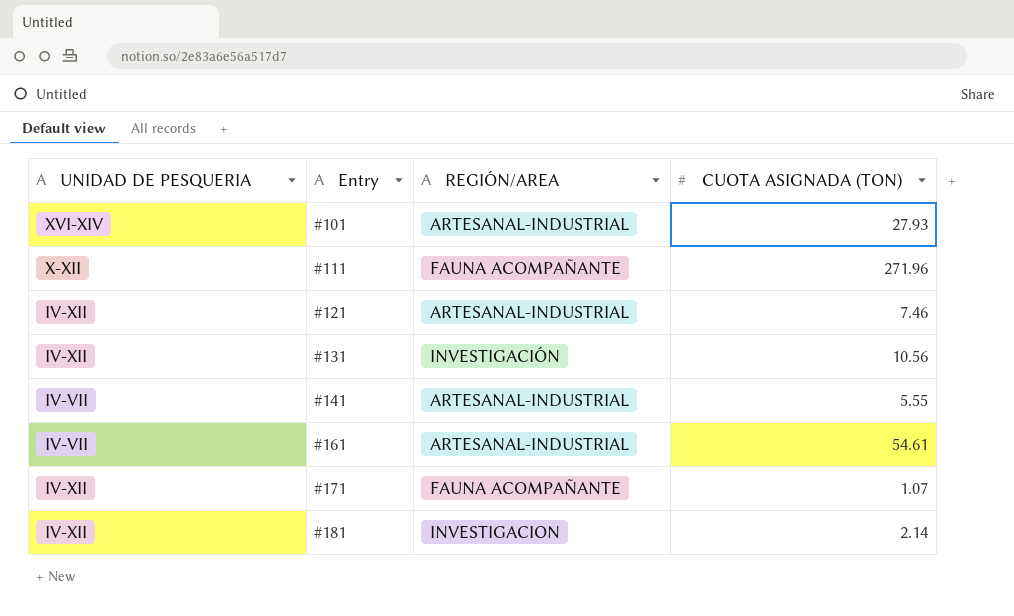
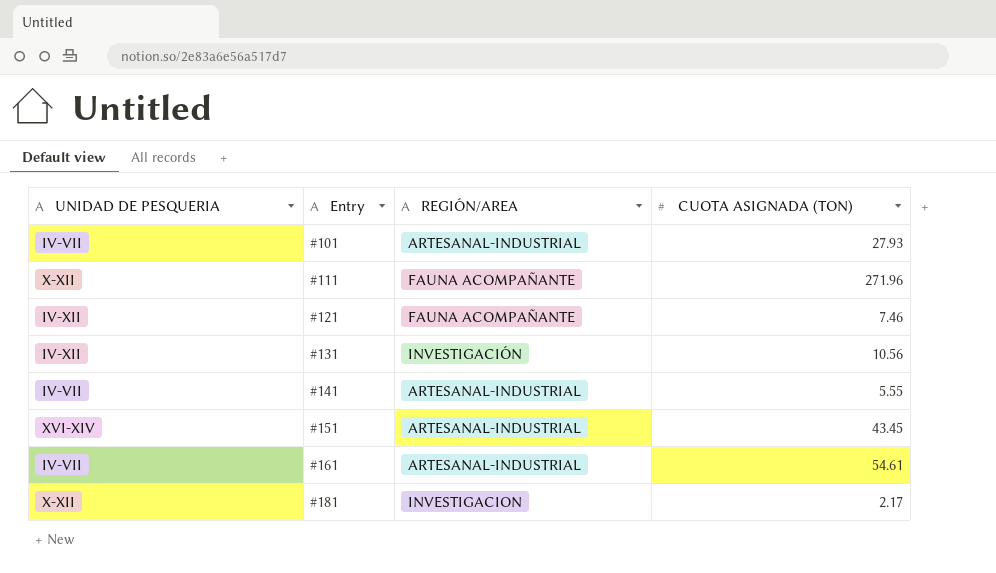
row #171: IV-XII | FAUNA ACOMPAÑANTE | 1.07 -> none
#101 | UNIDAD DE PESQUERIA: XVI-XIV -> IV-VII
#121 | REGIÓN/AREA: ARTESANAL-INDUSTRIAL -> FAUNA ACOMPAÑANTE
row #151: none -> XVI-XIV | ARTESANAL-INDUSTRIAL | 43.45
#181 | UNIDAD DE PESQUERIA: IV-XII -> X-XII
#181 | CUOTA ASIGNADA (TON): 2.14 -> 2.17

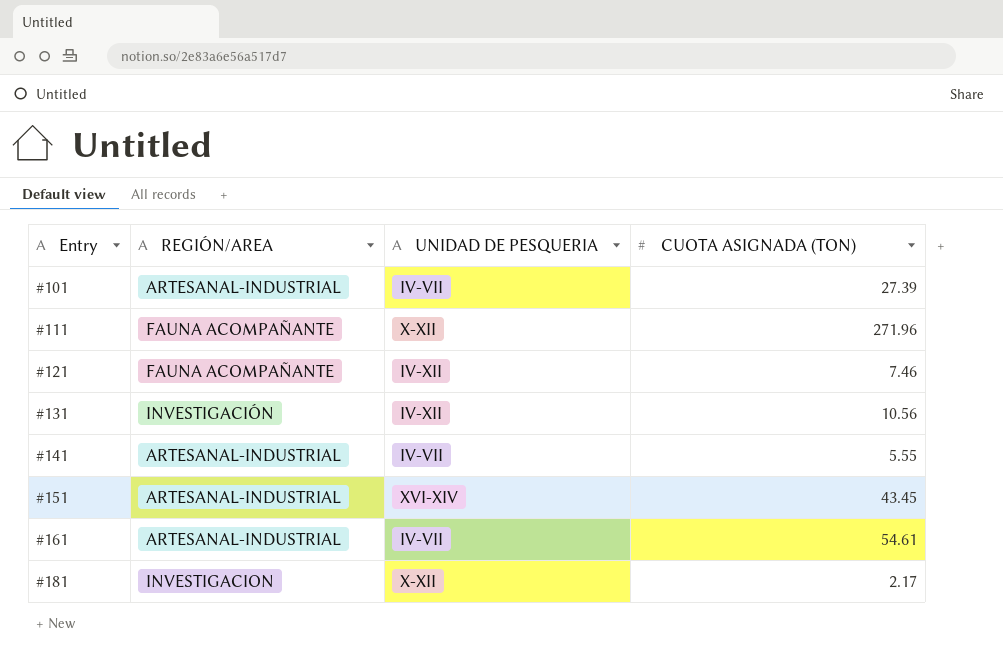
column UNIDAD DE PESQUERIA | position: 1 -> 3
#101 | CUOTA ASIGNADA (TON): 27.93 -> 27.39

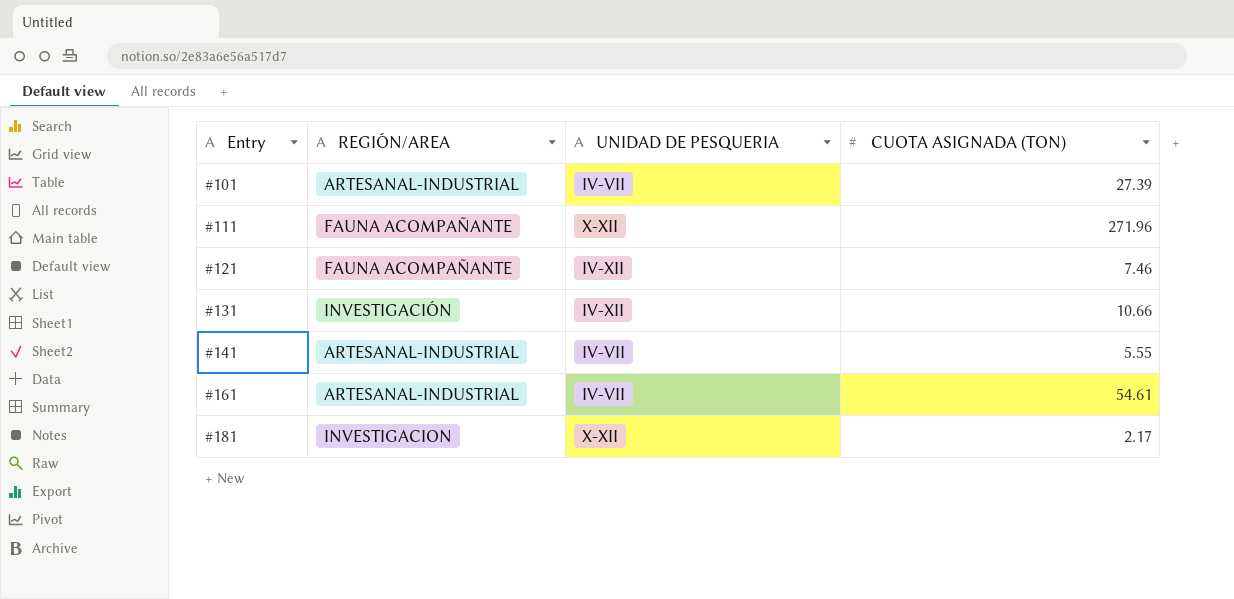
row #151: ARTESANAL-INDUSTRIAL | XVI-XIV | 43.45 -> none
#131 | CUOTA ASIGNADA (TON): 10.56 -> 10.66

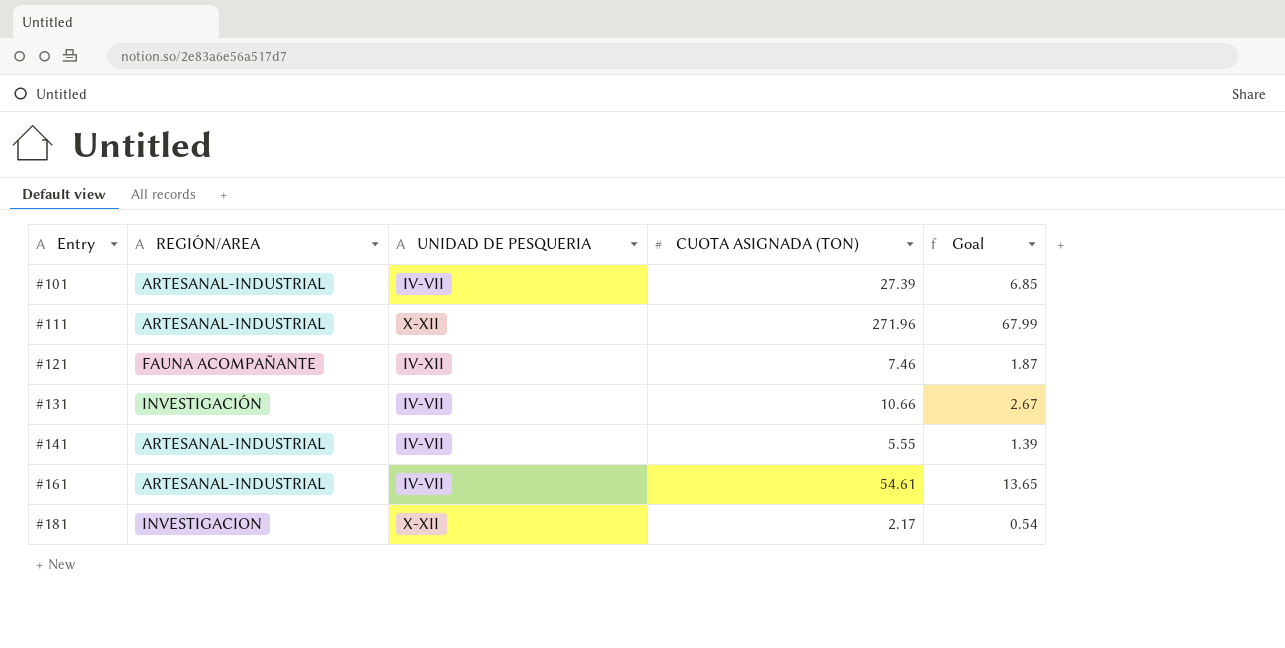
column Goal | formula: none -> [CUOTA ASIGNADA (TON)] * 0.25
#111 | REGIÓN/AREA: FAUNA ACOMPAÑANTE -> ARTESANAL-INDUSTRIAL
#131 | UNIDAD DE PESQUERIA: IV-XII -> IV-VII

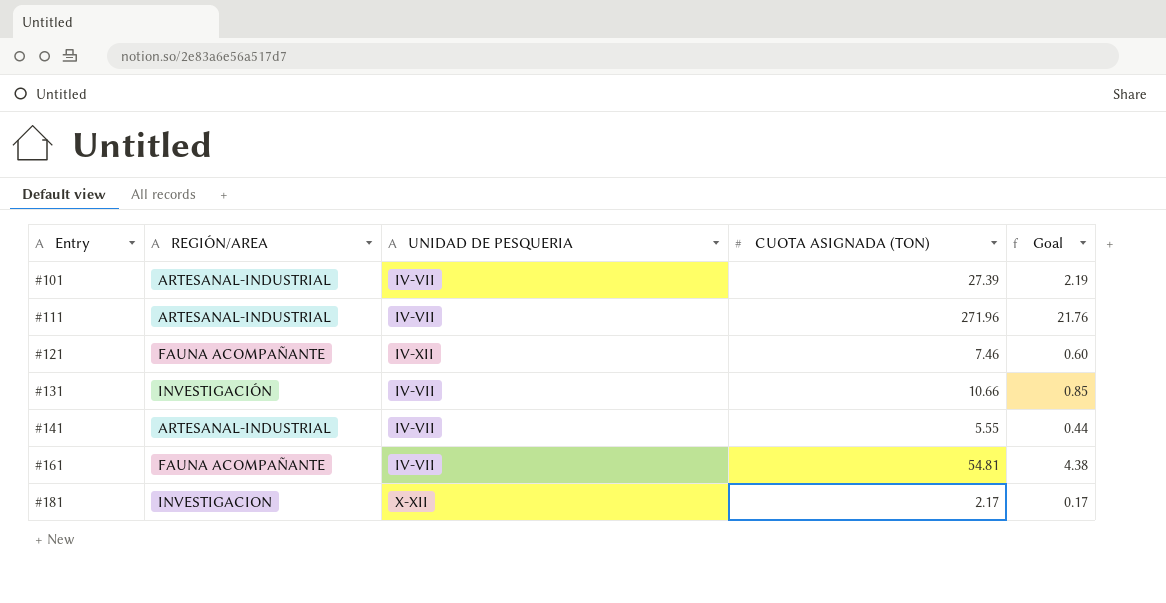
column Goal | formula: [CUOTA ASIGNADA (TON)] * 0.25 -> [CUOTA ASIGNADA (TON)] * 0.08
#111 | UNIDAD DE PESQUERIA: X-XII -> IV-VII
#161 | REGIÓN/AREA: ARTESANAL-INDUSTRIAL -> FAUNA ACOMPAÑANTE
#161 | CUOTA ASIGNADA (TON): 54.61 -> 54.81

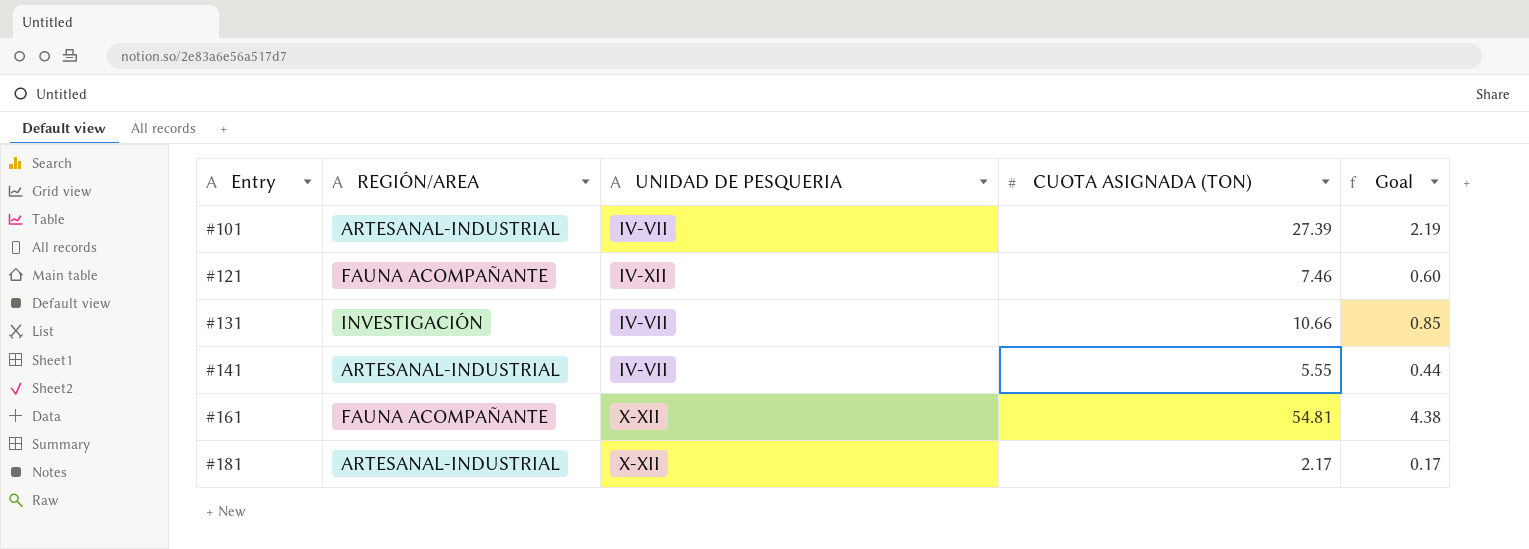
row #111: ARTESANAL-INDUSTRIAL | IV-VII | 271.96 | 21.76 -> none
#161 | UNIDAD DE PESQUERIA: IV-VII -> X-XII
#181 | REGIÓN/AREA: INVESTIGACION -> ARTESANAL-INDUSTRIAL

